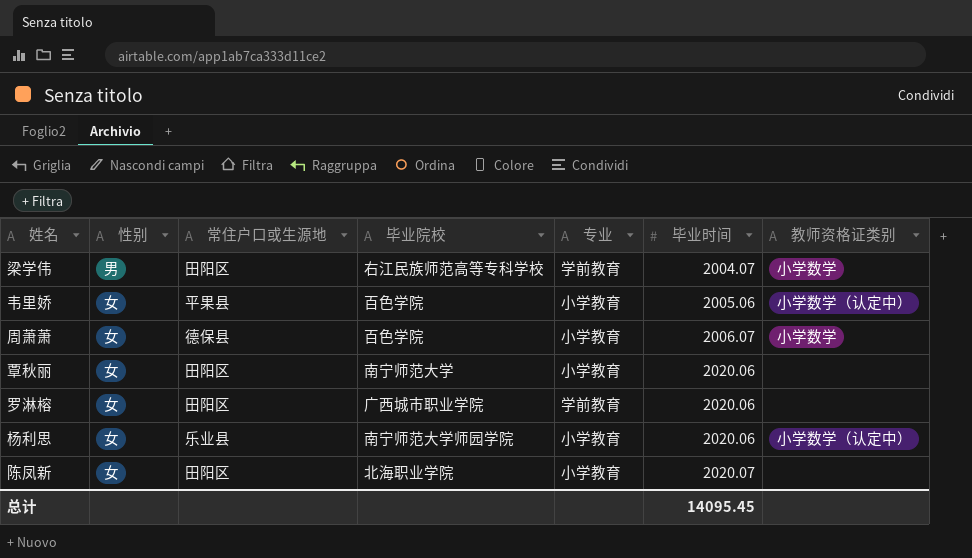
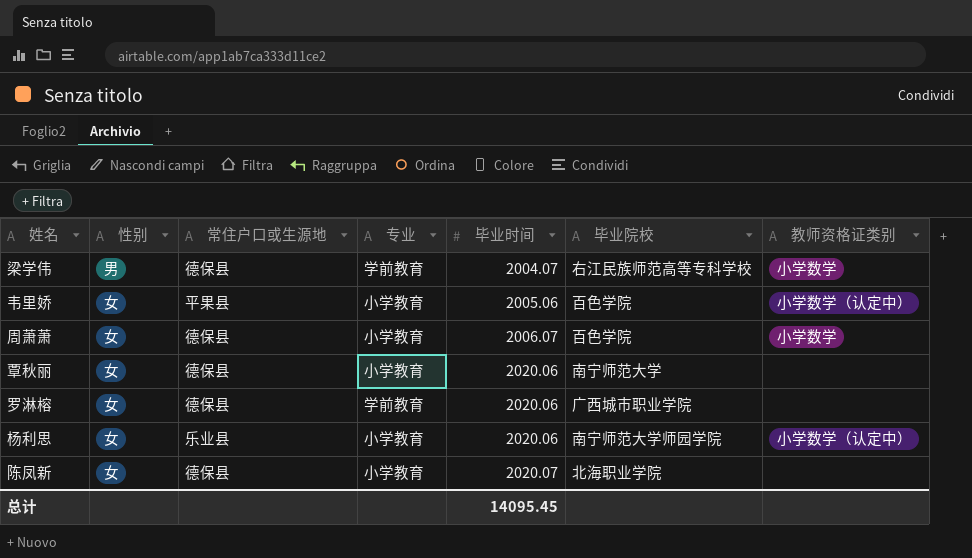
column 毕业院校 | position: 4 -> 6
梁学伟 | 常住户口或生源地: 田阳区 -> 德保县
覃秋丽 | 常住户口或生源地: 田阳区 -> 德保县
罗淋榕 | 常住户口或生源地: 田阳区 -> 德保县
陈凤新 | 常住户口或生源地: 田阳区 -> 德保县

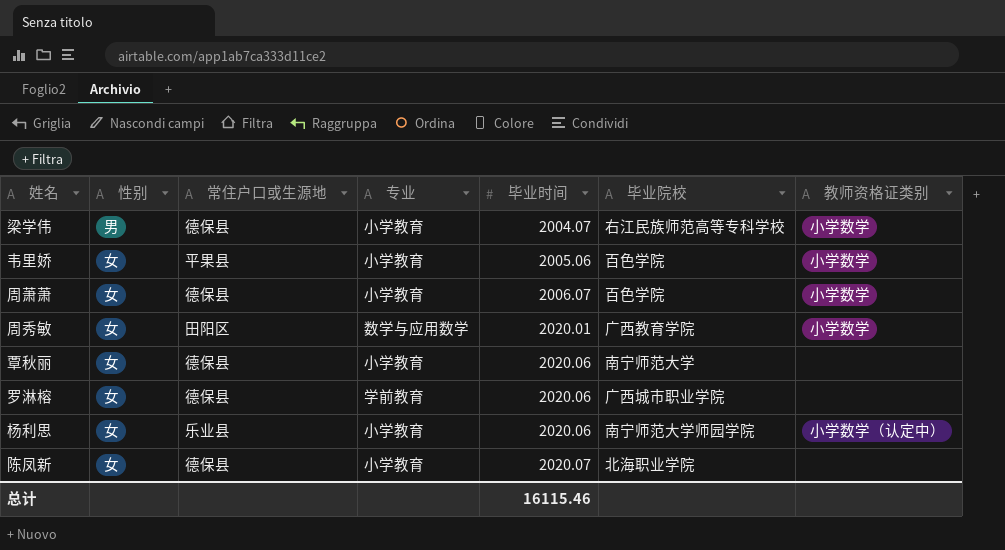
梁学伟 | 专业: 学前教育 -> 小学教育
韦里娇 | 教师资格证类别: 小学数学（认定中） -> 小学数学
row 周秀敏: none -> 女 | 田阳区 | 数学与应用数学 | 2020.01 | 广西教育学院 | 小学数学
总计 | 毕业时间: 14095.45 -> 16115.46

